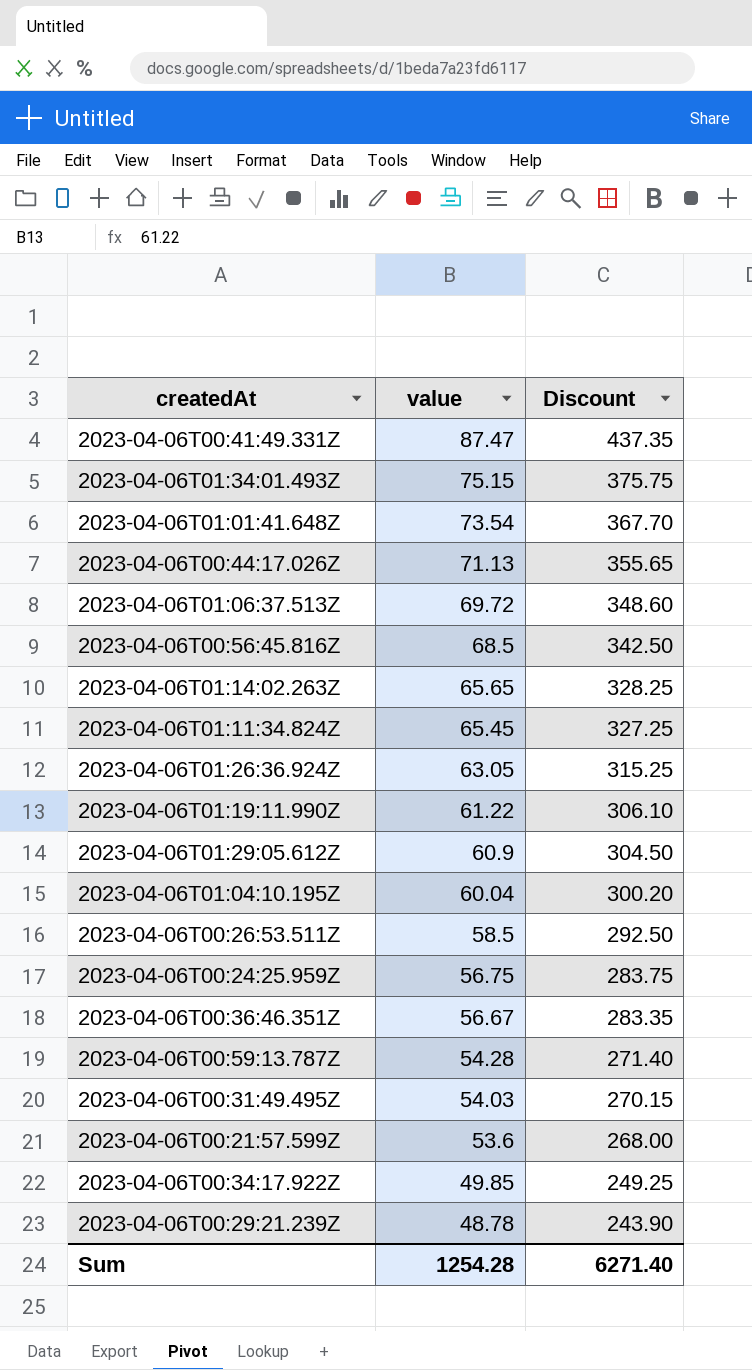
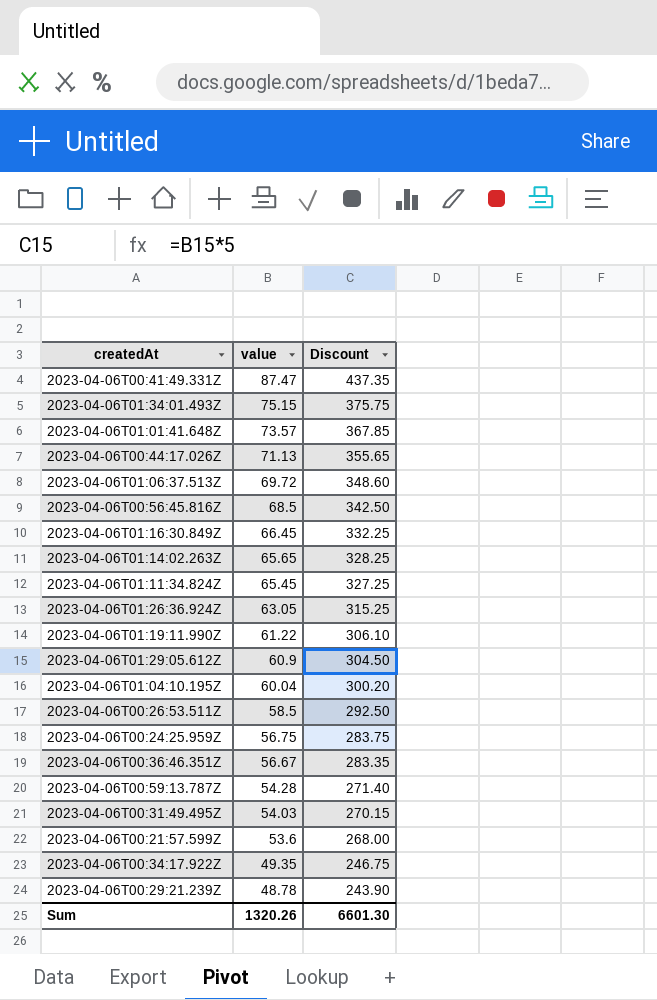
2023-04-06T01:01:41.648Z | value: 73.54 -> 73.57
2023-04-06T01:01:41.648Z | Discount: 367.70 -> 367.85
row 2023-04-06T01:16:30.849Z: none -> 66.45 | 332.25
2023-04-06T00:34:17.922Z | value: 49.85 -> 49.35
2023-04-06T00:34:17.922Z | Discount: 249.25 -> 246.75
Sum | value: 1254.28 -> 1320.26
Sum | Discount: 6271.40 -> 6601.30

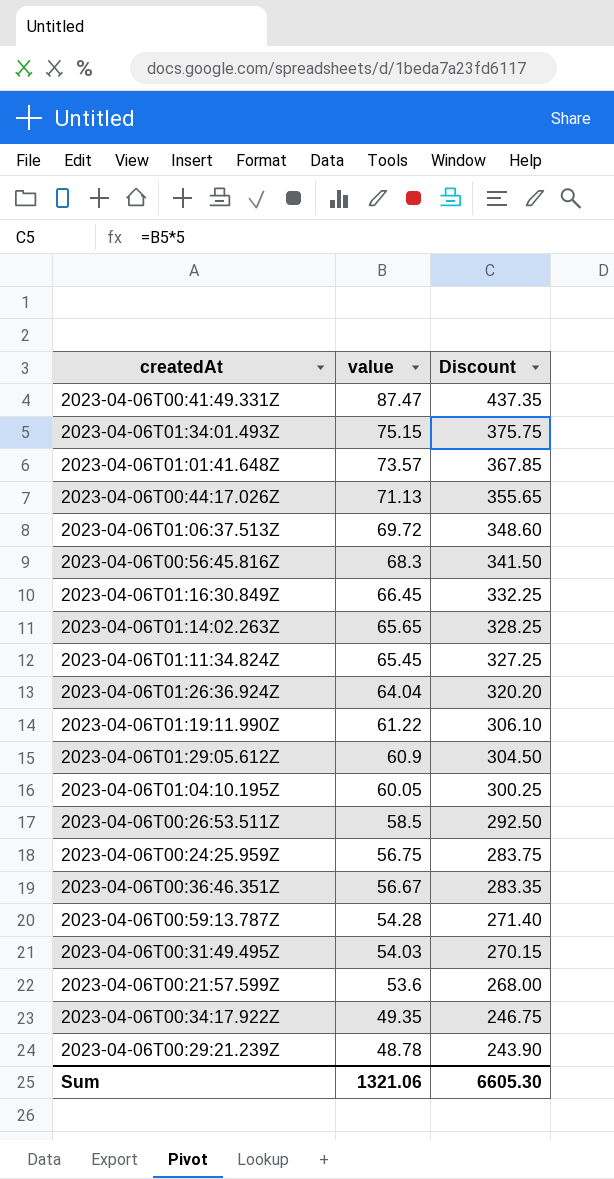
2023-04-06T00:56:45.816Z | value: 68.5 -> 68.3
2023-04-06T00:56:45.816Z | Discount: 342.50 -> 341.50
2023-04-06T01:26:36.924Z | value: 63.05 -> 64.04
2023-04-06T01:26:36.924Z | Discount: 315.25 -> 320.20
2023-04-06T01:04:10.195Z | value: 60.04 -> 60.05
2023-04-06T01:04:10.195Z | Discount: 300.20 -> 300.25
Sum | value: 1320.26 -> 1321.06
Sum | Discount: 6601.30 -> 6605.30

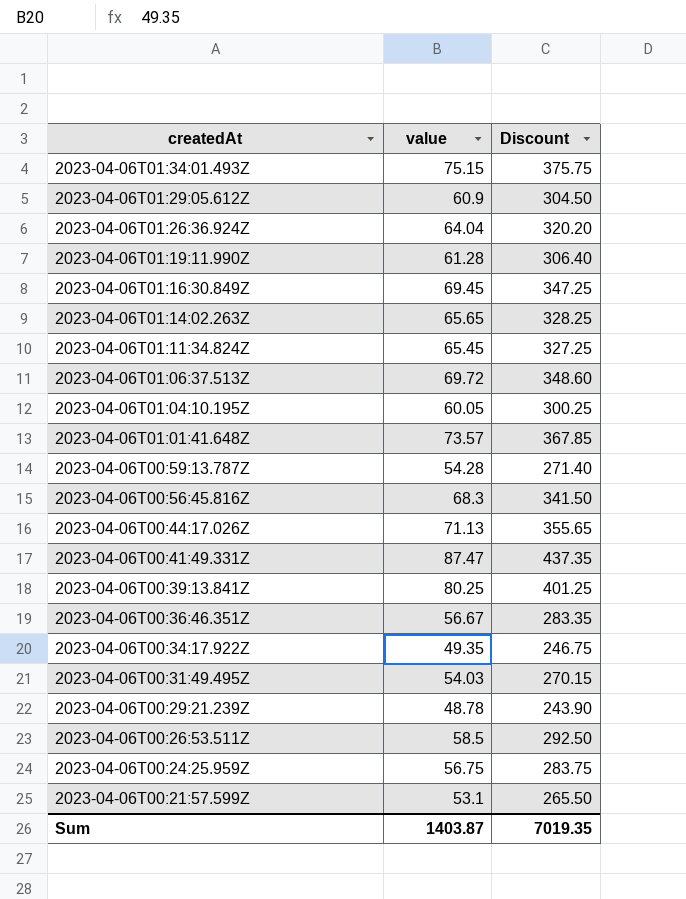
row order: value descending -> createdAt descending
2023-04-06T01:19:11.990Z | value: 61.22 -> 61.28
2023-04-06T01:19:11.990Z | Discount: 306.10 -> 306.40
2023-04-06T01:16:30.849Z | value: 66.45 -> 69.45
2023-04-06T01:16:30.849Z | Discount: 332.25 -> 347.25
row 2023-04-06T00:39:13.841Z: none -> 80.25 | 401.25
2023-04-06T00:21:57.599Z | value: 53.6 -> 53.1
2023-04-06T00:21:57.599Z | Discount: 268.00 -> 265.50
Sum | value: 1321.06 -> 1403.87
Sum | Discount: 6605.30 -> 7019.35

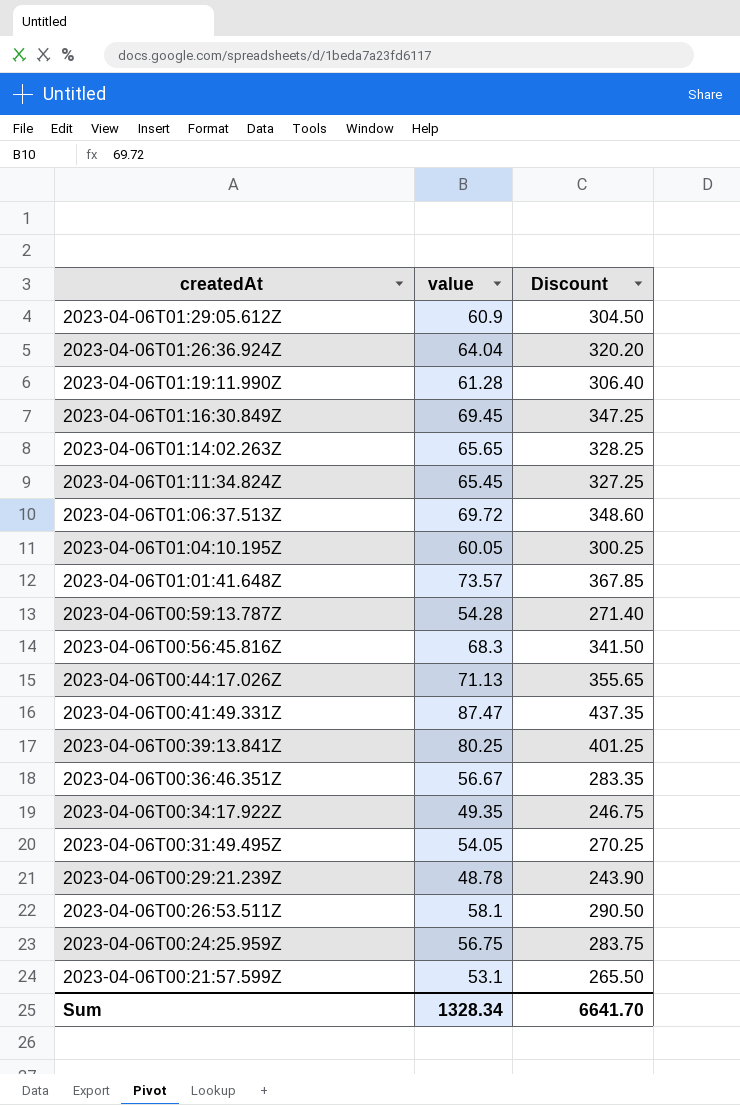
row 2023-04-06T01:34:01.493Z: 75.15 | 375.75 -> none
2023-04-06T00:31:49.495Z | value: 54.03 -> 54.05
2023-04-06T00:31:49.495Z | Discount: 270.15 -> 270.25
2023-04-06T00:26:53.511Z | value: 58.5 -> 58.1
2023-04-06T00:26:53.511Z | Discount: 292.50 -> 290.50
Sum | value: 1403.87 -> 1328.34
Sum | Discount: 7019.35 -> 6641.70

